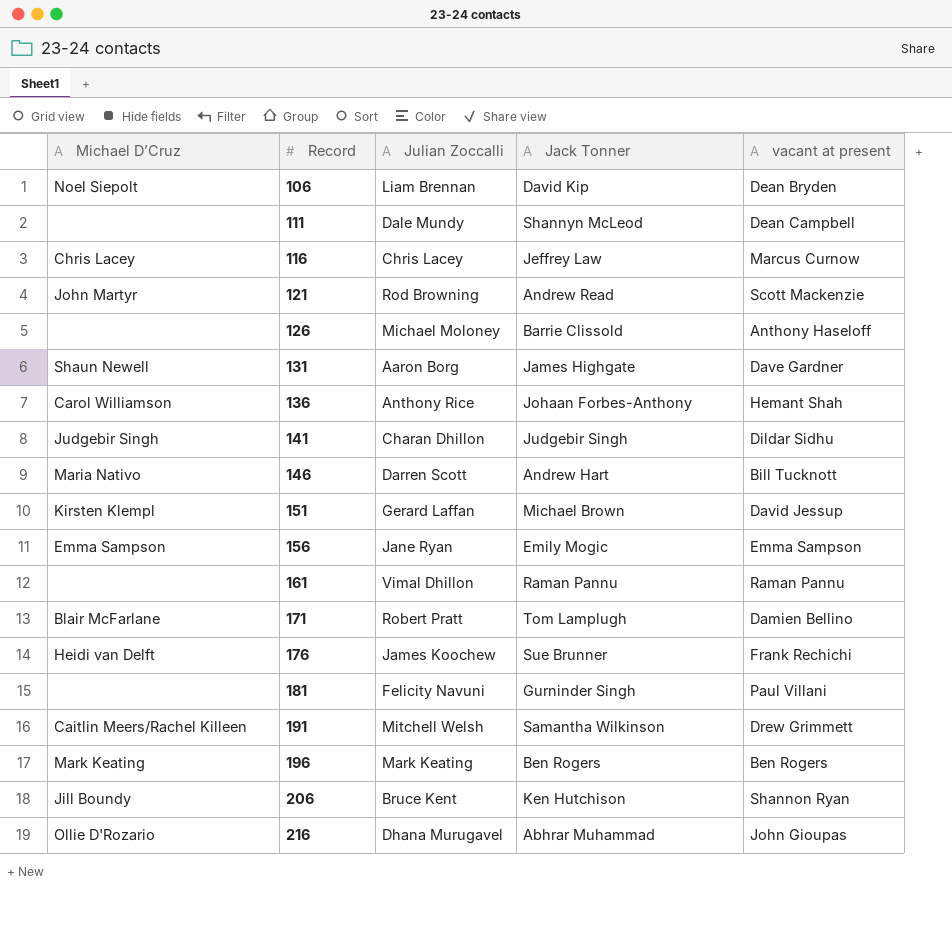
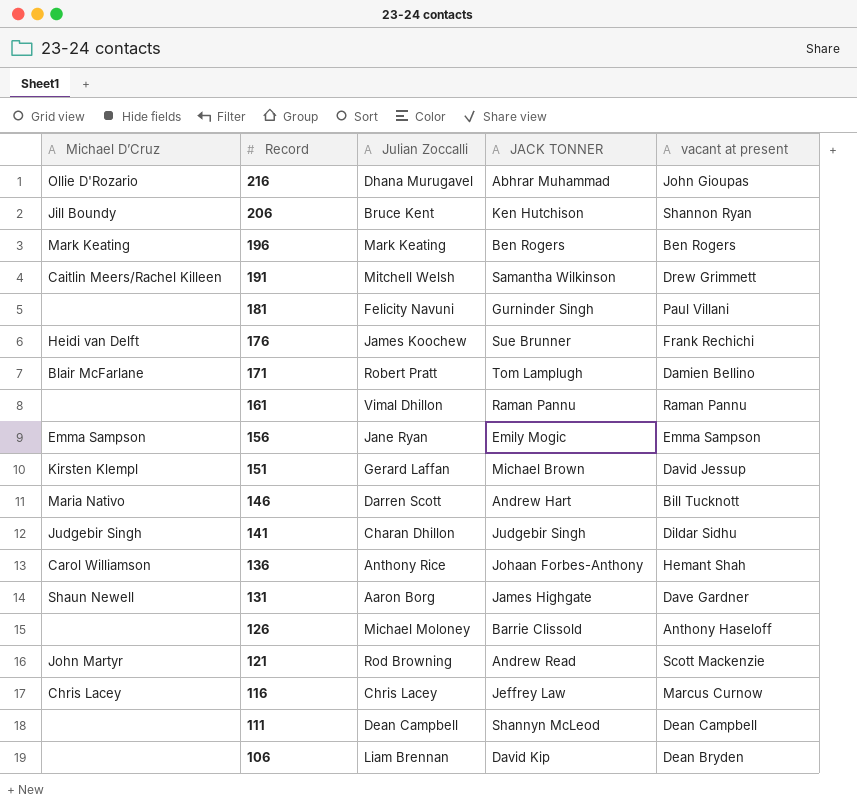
row order: Record ascending -> Record descending
column name: Jack Tonner -> JACK TONNER
111 | Julian Zoccalli: Dale Mundy -> Dean Campbell
106 | Michael D’Cruz: Noel Siepolt -> none

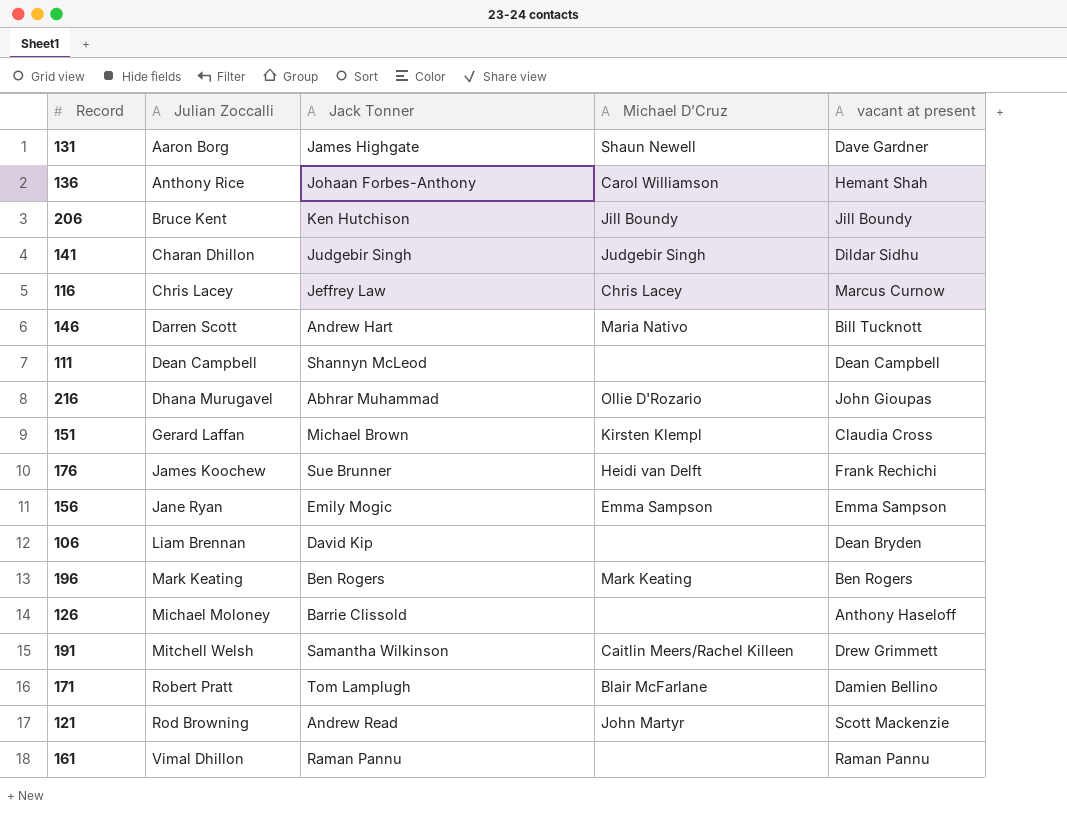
row order: Record descending -> Julian Zoccalli ascending
column name: JACK TONNER -> Jack Tonner
column Michael D’Cruz | position: 1 -> 4
row 181: none | Felicity Navuni | Gurninder Singh | Paul Villani -> none
206 | vacant at present: Shannon Ryan -> Jill Boundy
151 | vacant at present: David Jessup -> Claudia Cross

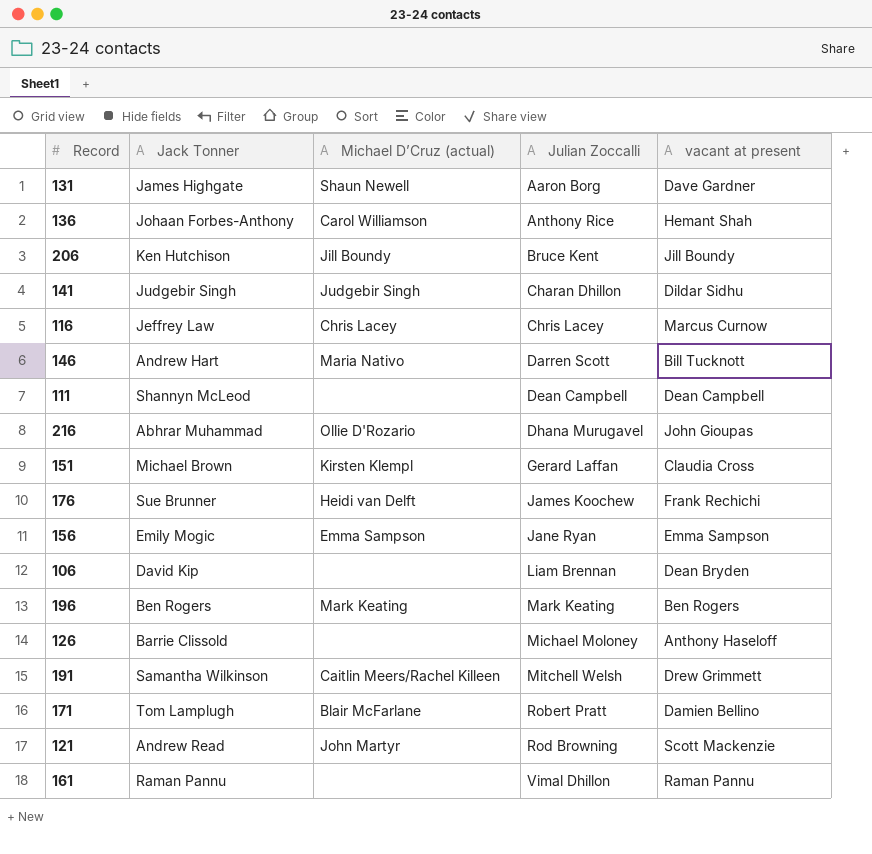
column name: Michael D’Cruz -> Michael D’Cruz (actual)
column Julian Zoccalli | position: 2 -> 4

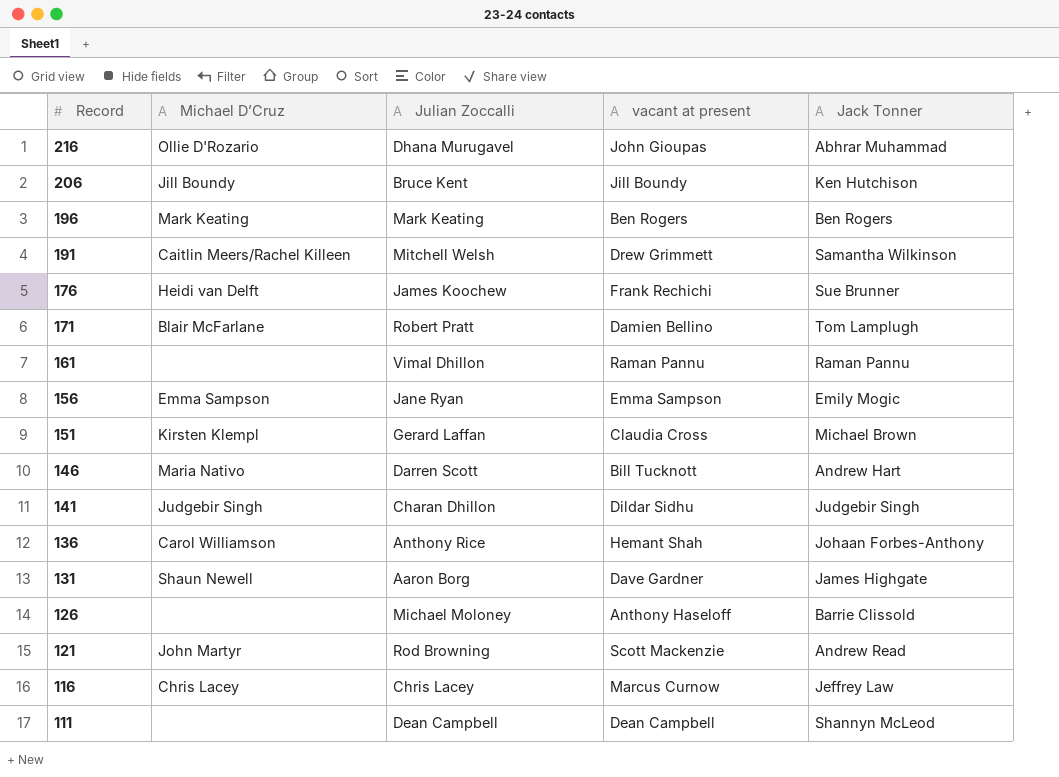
row order: Julian Zoccalli ascending -> Record descending
column name: Michael D’Cruz (actual) -> Michael D’Cruz
column Jack Tonner | position: 2 -> 5
row 106: David Kip | none | Liam Brennan | Dean Bryden -> none

